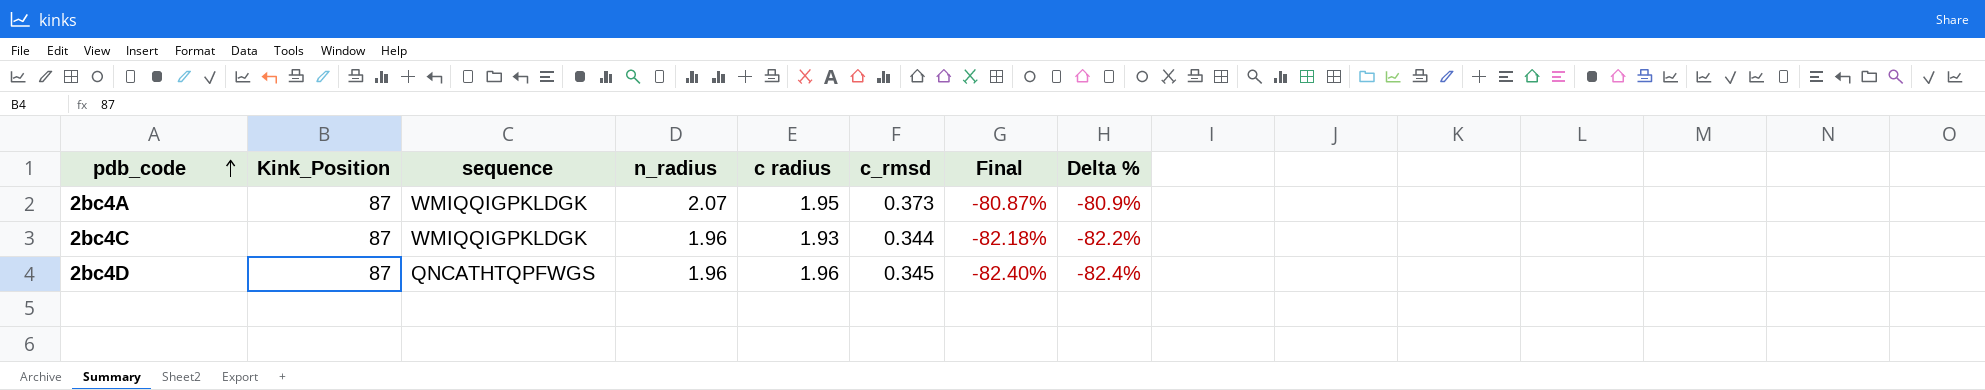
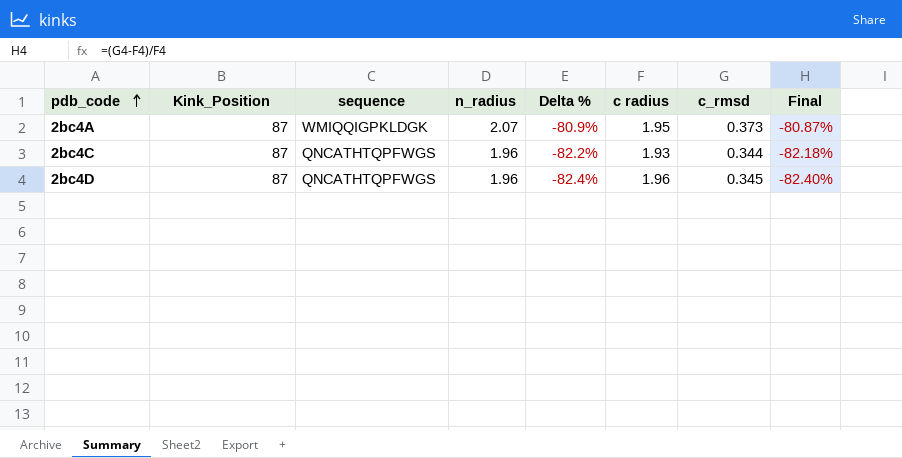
column Delta % | position: 8 -> 5
2bc4C | sequence: WMIQQIGPKLDGK -> QNCATHTQPFWGS

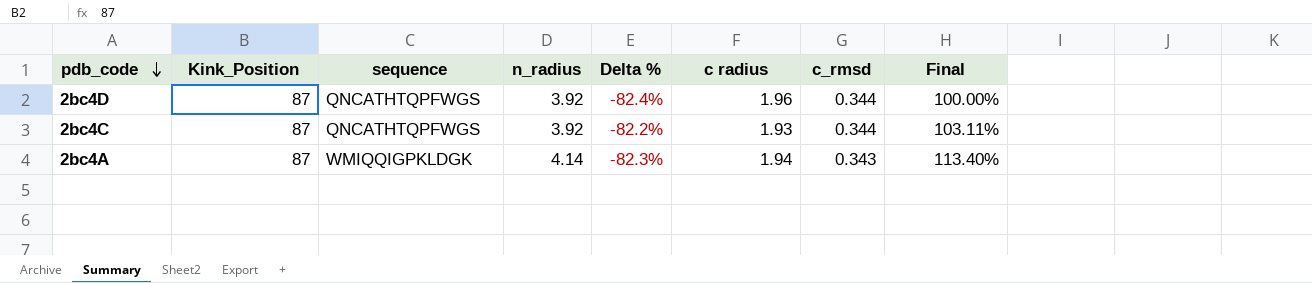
row order: pdb_code ascending -> pdb_code descending
column Final | formula: ([c_rmsd] - [c radius]) / [c radius] -> ([n_radius] - [c radius]) / [c radius]
2bc4D | n_radius: 1.96 -> 3.92
2bc4D | c_rmsd: 0.345 -> 0.344
2bc4C | n_radius: 1.96 -> 3.92
2bc4A | n_radius: 2.07 -> 4.14
2bc4A | Delta %: -80.9% -> -82.3%
2bc4A | c radius: 1.95 -> 1.94
2bc4A | c_rmsd: 0.373 -> 0.343

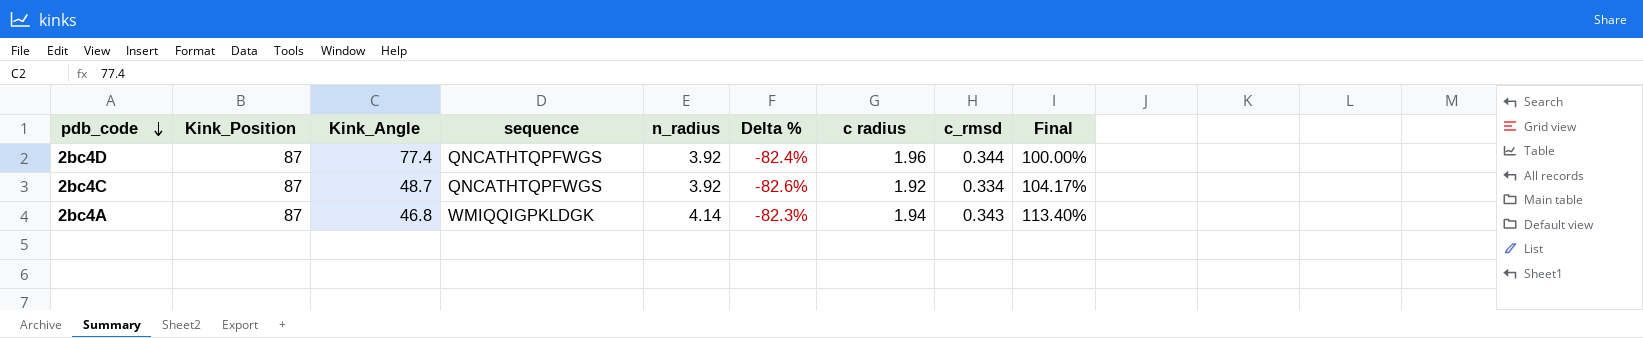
column Kink_Angle | position: none -> 3
2bc4C | Delta %: -82.2% -> -82.6%
2bc4C | c radius: 1.93 -> 1.92
2bc4C | c_rmsd: 0.344 -> 0.334
2bc4C | Final: 103.11% -> 104.17%

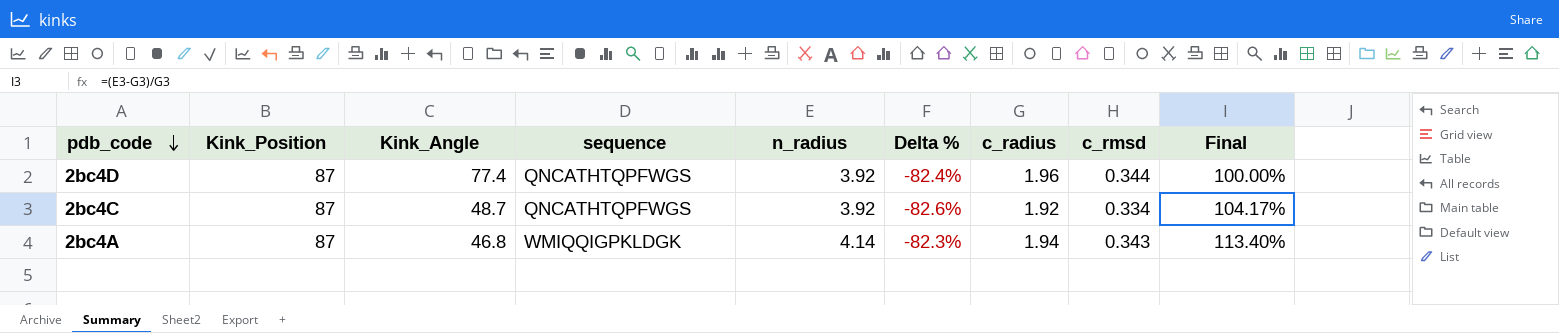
column name: c radius -> c_radius

